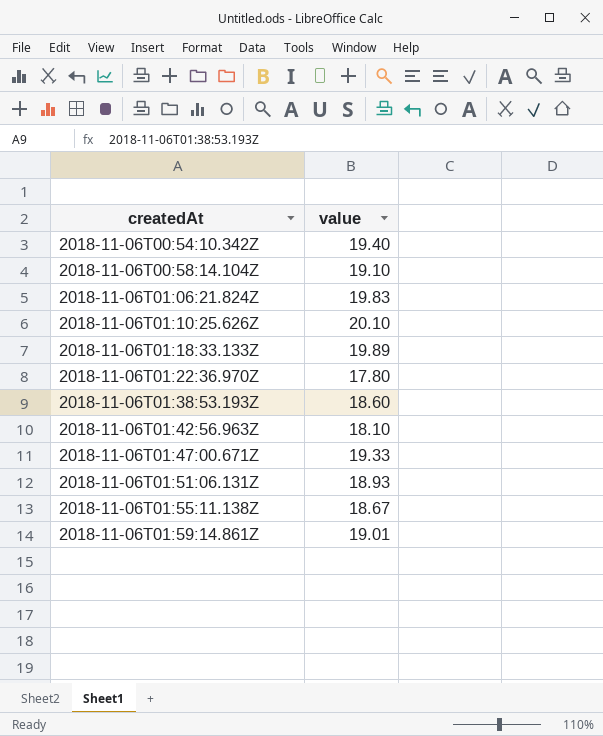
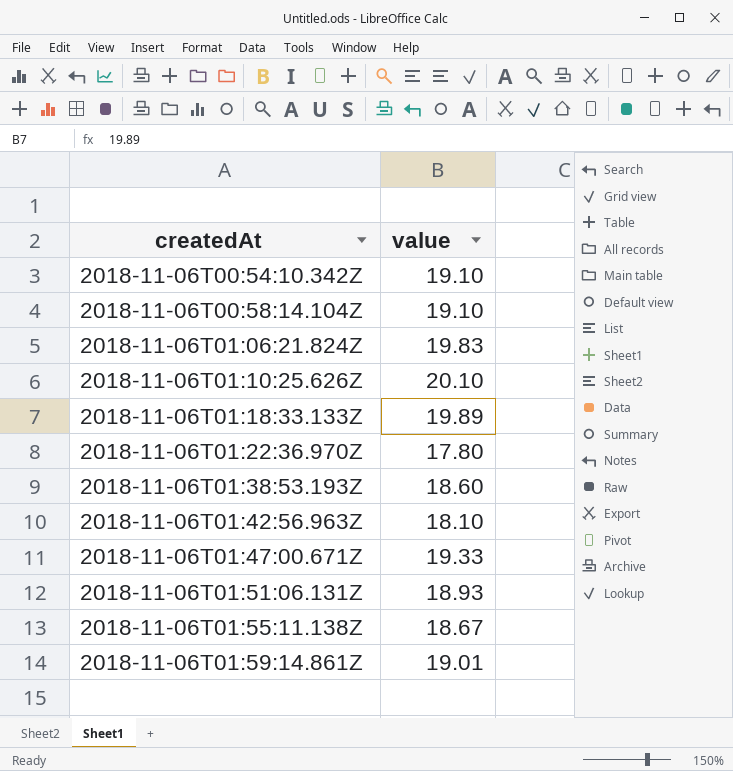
2018-11-06T00:54:10.342Z | value: 19.40 -> 19.10

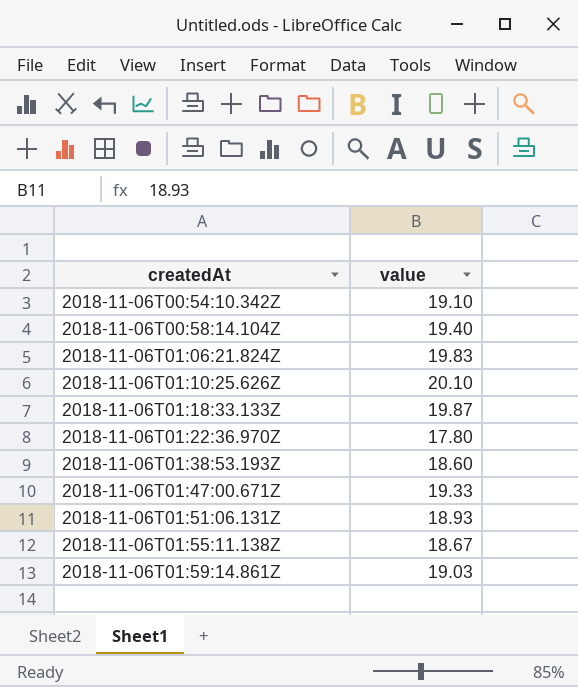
row 2018-11-06T01:42:56.963Z: 18.10 -> none
2018-11-06T00:58:14.104Z | value: 19.10 -> 19.40
2018-11-06T01:18:33.133Z | value: 19.89 -> 19.87
2018-11-06T01:59:14.861Z | value: 19.01 -> 19.03

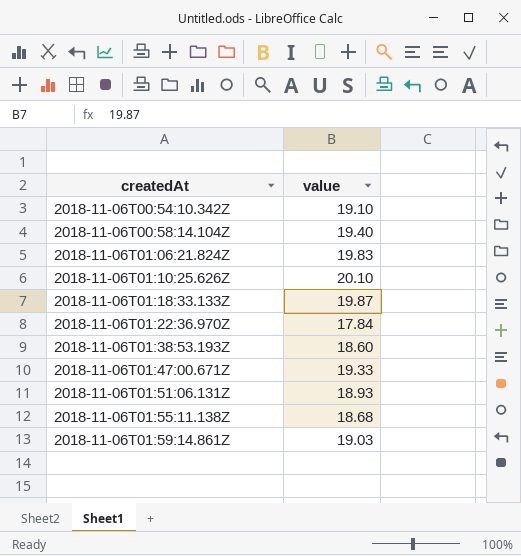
2018-11-06T01:22:36.970Z | value: 17.80 -> 17.84
2018-11-06T01:55:11.138Z | value: 18.67 -> 18.68

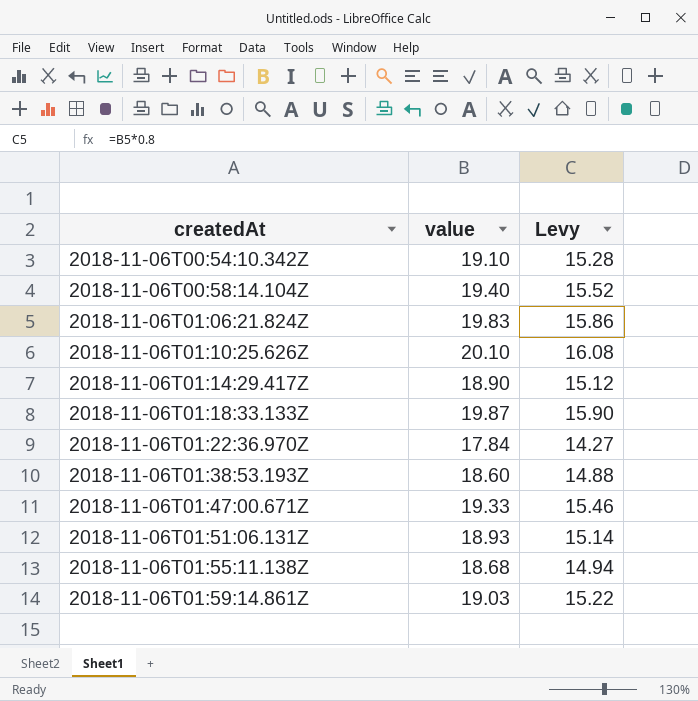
column Levy | formula: none -> [value] * 0.8
row 2018-11-06T01:14:29.417Z: none -> 18.90 | 15.12

